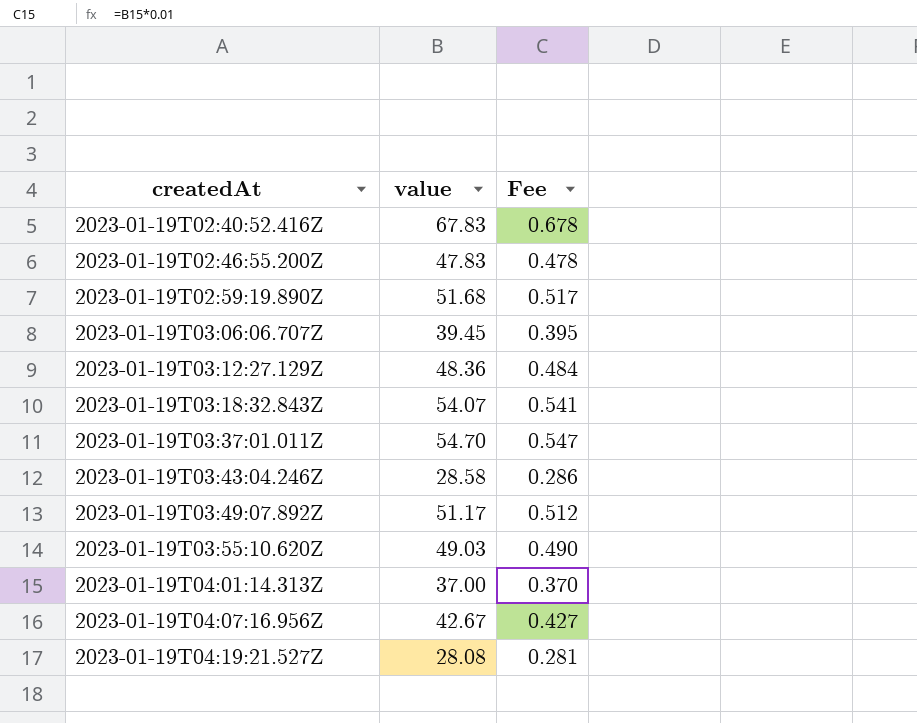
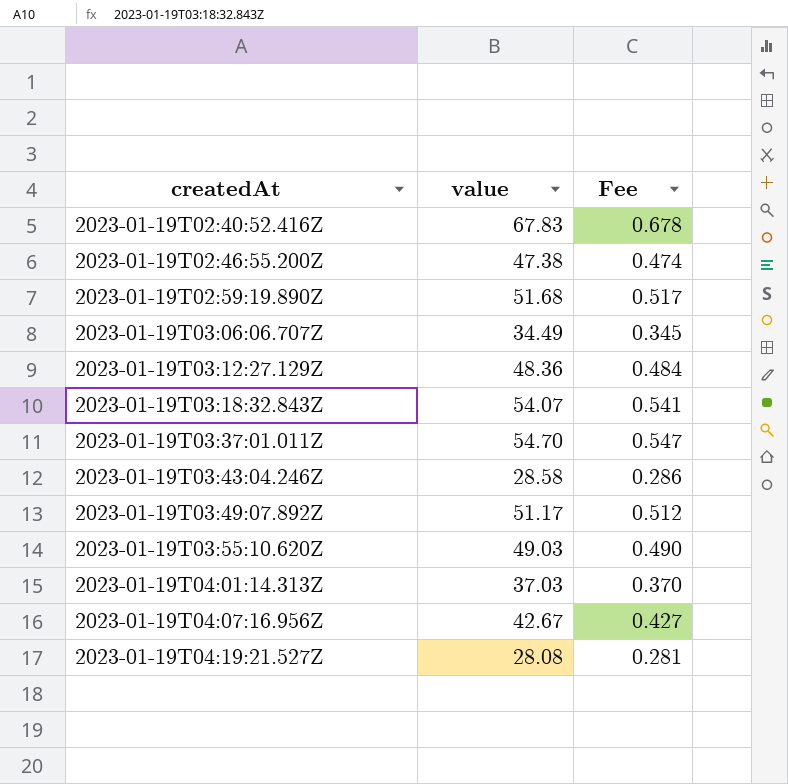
2023-01-19T02:46:55.200Z | value: 47.83 -> 47.38
2023-01-19T02:46:55.200Z | Fee: 0.478 -> 0.474
2023-01-19T03:06:06.707Z | value: 39.45 -> 34.49
2023-01-19T03:06:06.707Z | Fee: 0.395 -> 0.345
2023-01-19T04:01:14.313Z | value: 37.00 -> 37.03

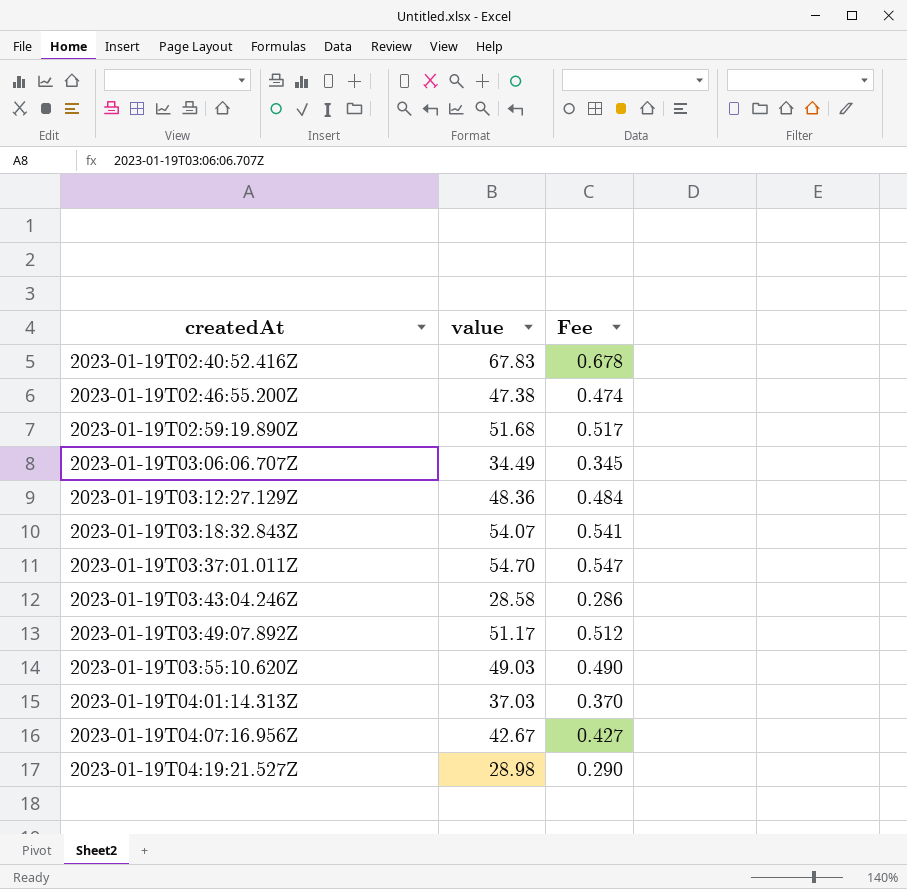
2023-01-19T04:19:21.527Z | value: 28.08 -> 28.98
2023-01-19T04:19:21.527Z | Fee: 0.281 -> 0.290

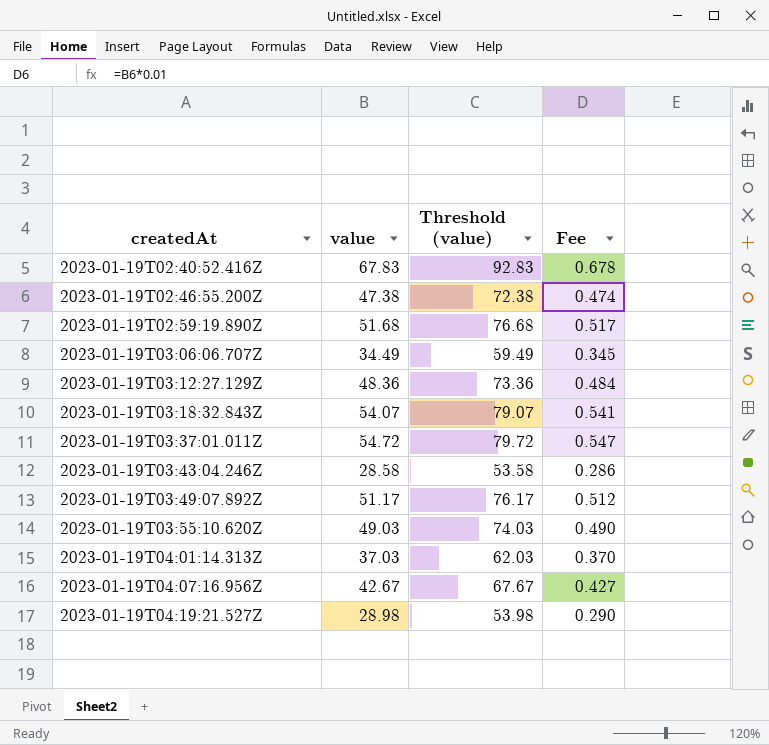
column Threshold (value) | formula: none -> [value] + 25
2023-01-19T03:37:01.011Z | value: 54.70 -> 54.72

